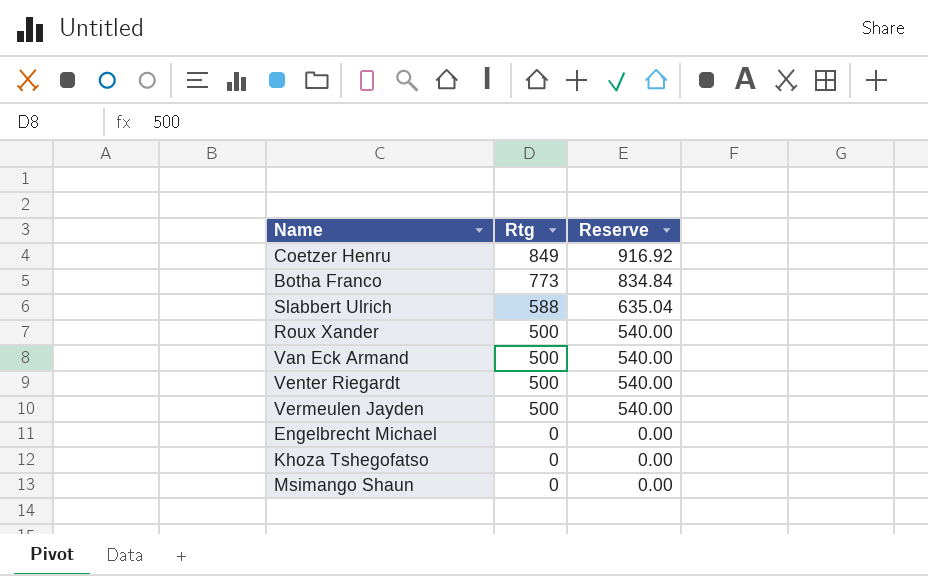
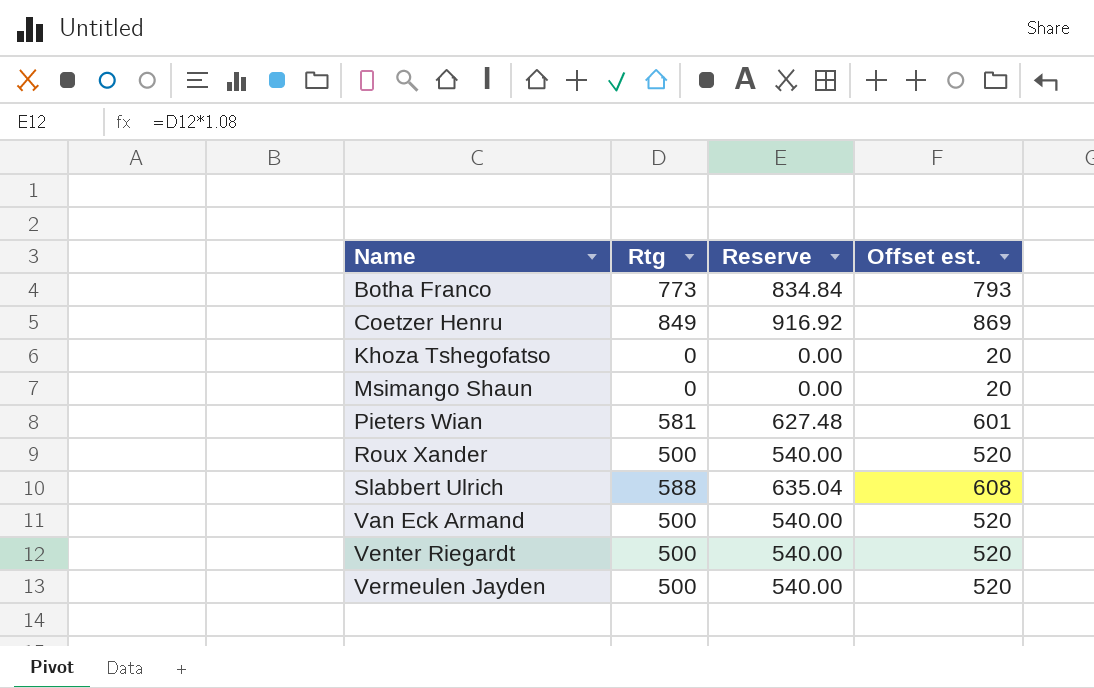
row order: Rtg descending -> Name ascending
column Offset est. | formula: none -> [Rtg] + 20
row Engelbrecht Michael: 0 | 0.00 -> none
row Pieters Wian: none -> 581 | 627.48 | 601

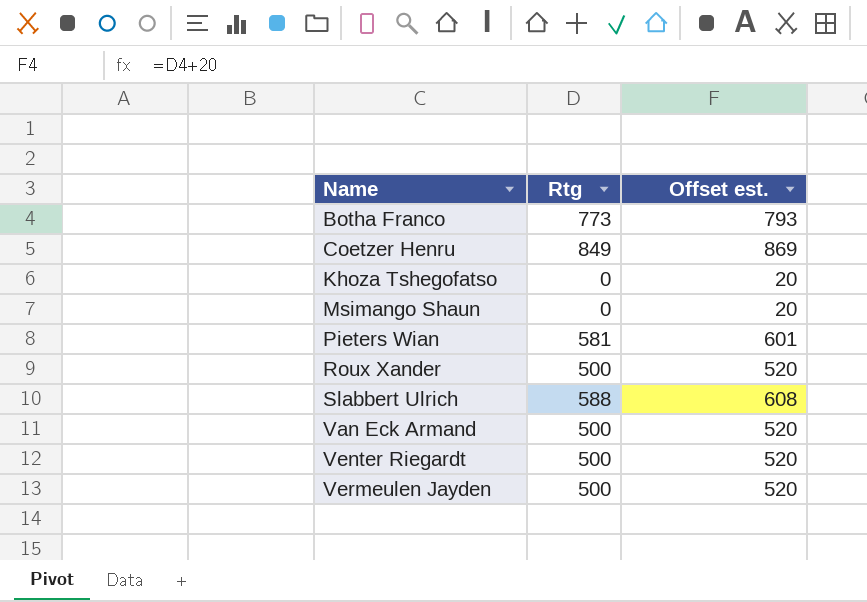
column Reserve | formula: [Rtg] * 1.08 -> none

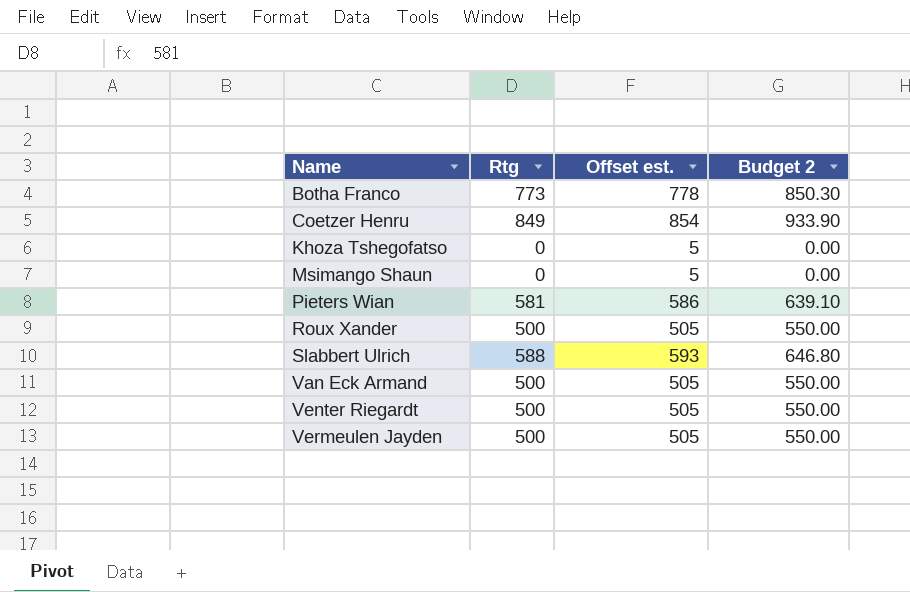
column Offset est. | formula: [Rtg] + 20 -> [Rtg] + 5
column Budget 2 | formula: none -> [Rtg] * 1.1

